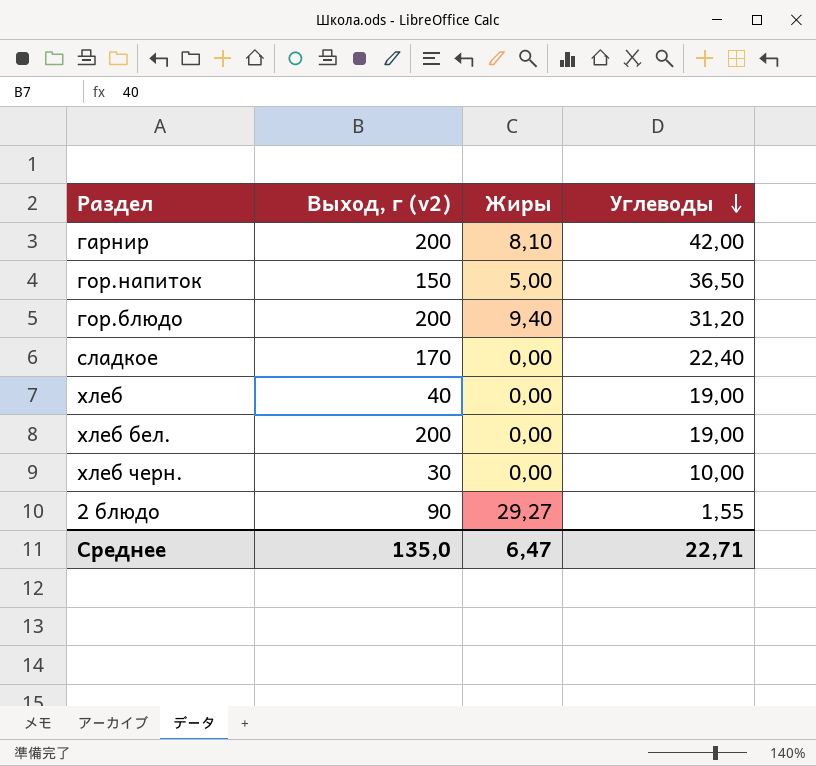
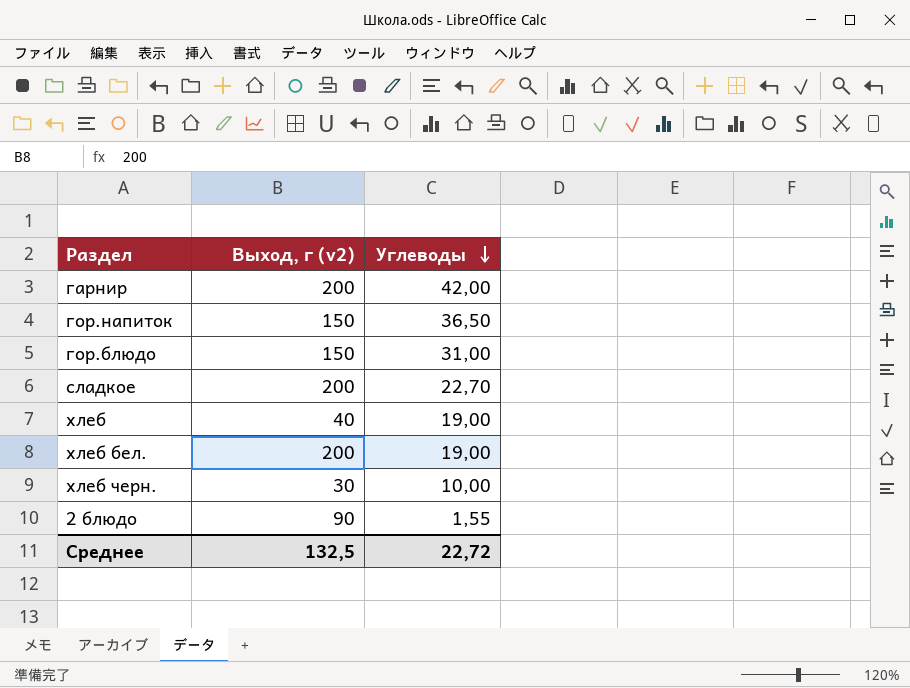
column Жиры | position: 3 -> none
гор.блюдо | Выход, г (v2): 200 -> 150
гор.блюдо | Углеводы: 31,20 -> 31,00
сладкое | Выход, г (v2): 170 -> 200
сладкое | Углеводы: 22,40 -> 22,70
Среднее | Выход, г (v2): 135,0 -> 132,5
Среднее | Углеводы: 22,71 -> 22,72

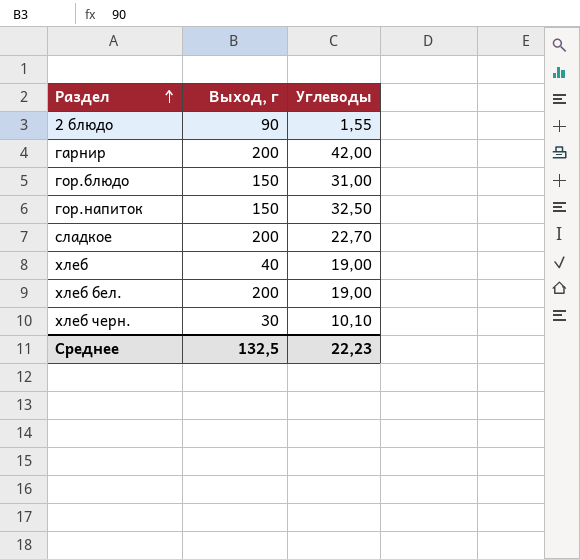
row order: Углеводы descending -> Раздел ascending
column name: Выход, г (v2) -> Выход, г
гор.напиток | Углеводы: 36,50 -> 32,50
хлеб черн. | Углеводы: 10,00 -> 10,10
Среднее | Углеводы: 22,72 -> 22,23

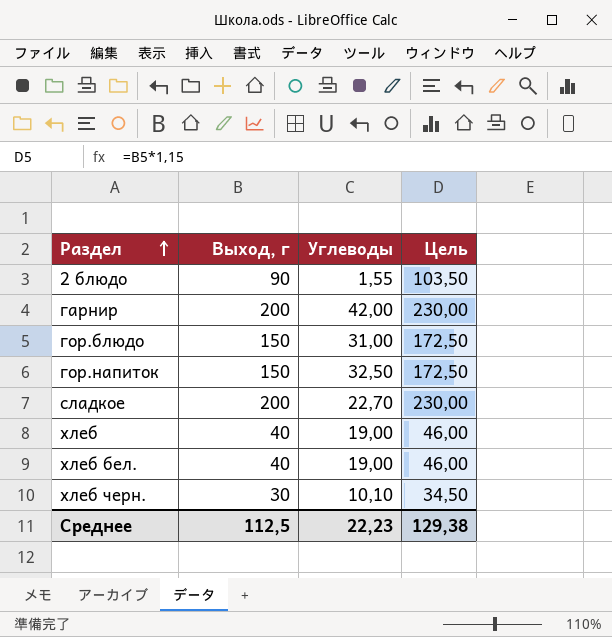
column Цель | formula: none -> [Выход, г] * 1,15
хлеб бел. | Выход, г: 200 -> 40
Среднее | Выход, г: 132,5 -> 112,5

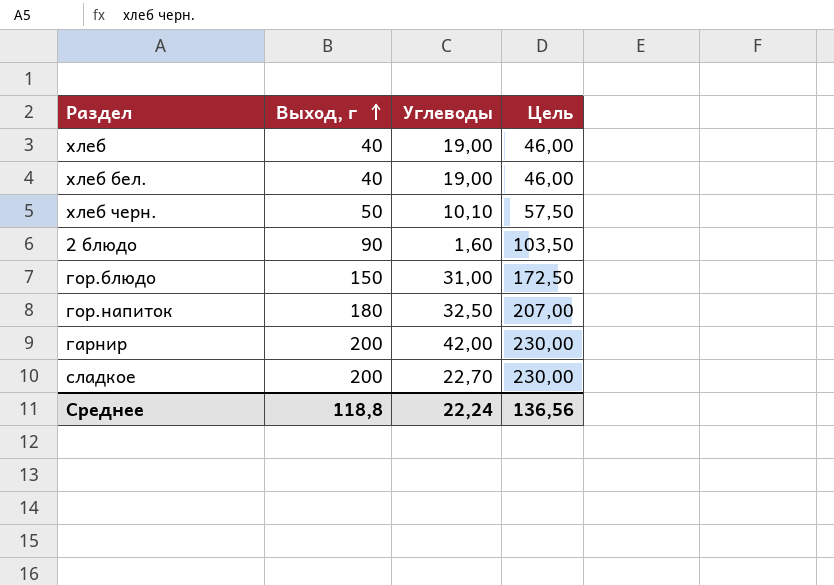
row order: Раздел ascending -> Выход, г ascending
хлеб черн. | Выход, г: 30 -> 50
хлеб черн. | Цель: 34,50 -> 57,50
2 блюдо | Углеводы: 1,55 -> 1,60
гор.напиток | Выход, г: 150 -> 180
гор.напиток | Цель: 172,50 -> 207,00
Среднее | Выход, г: 112,5 -> 118,8
Среднее | Углеводы: 22,23 -> 22,24
Среднее | Цель: 129,38 -> 136,56

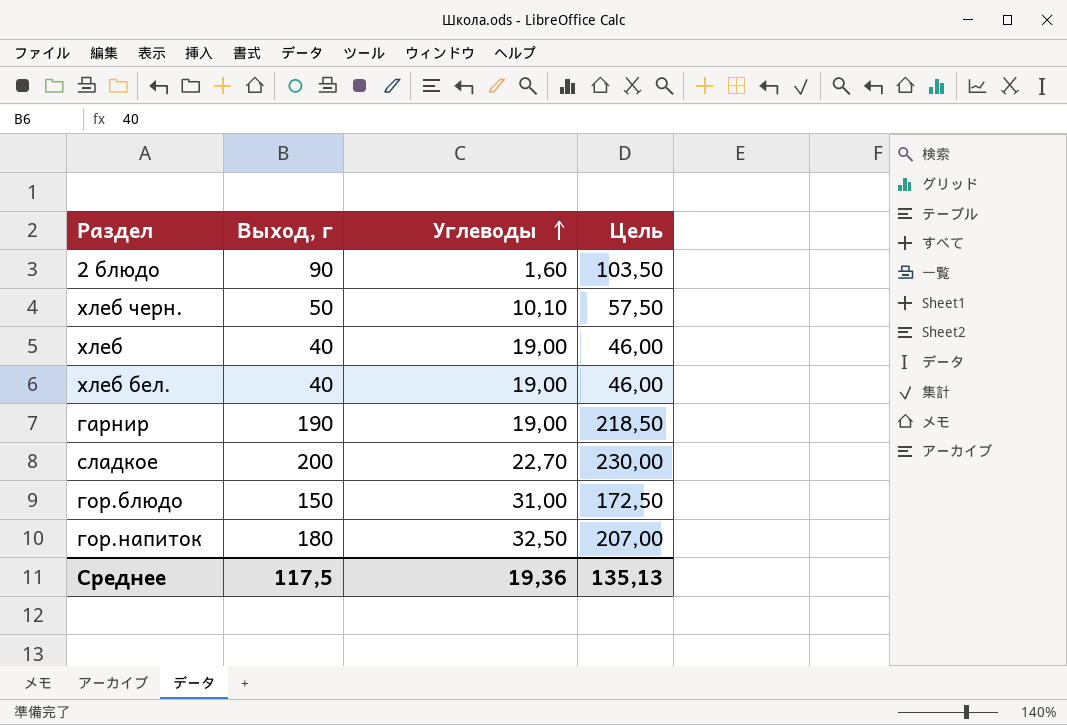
row order: Выход, г ascending -> Углеводы ascending
гарнир | Выход, г: 200 -> 190
гарнир | Углеводы: 42,00 -> 19,00
гарнир | Цель: 230,00 -> 218,50
Среднее | Выход, г: 118,8 -> 117,5
Среднее | Углеводы: 22,24 -> 19,36
Среднее | Цель: 136,56 -> 135,13

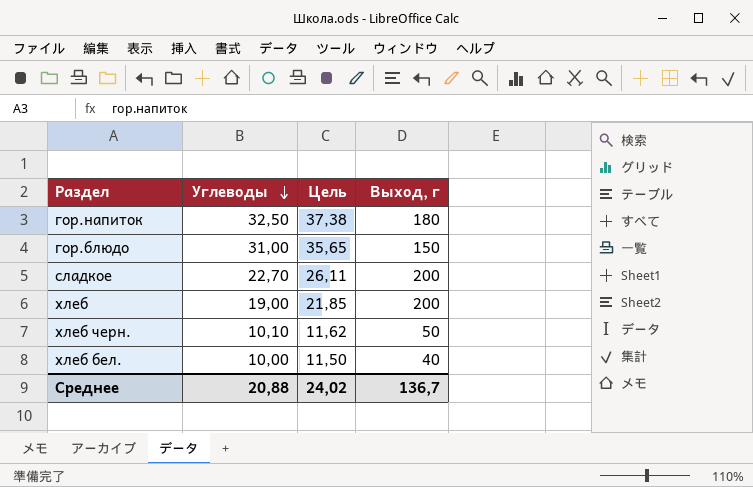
row order: Углеводы ascending -> Углеводы descending
column Цель | formula: [Выход, г] * 1,15 -> [Углеводы] * 1,15
column Выход, г | position: 2 -> 4
row 2 блюдо: 90 | 1,60 | 103,50 -> none
row гарнир: 190 | 19,00 | 218,50 -> none
хлеб | Выход, г: 40 -> 200
хлеб бел. | Углеводы: 19,00 -> 10,00
Среднее | Углеводы: 19,36 -> 20,88
Среднее | Цель: 135,13 -> 24,02
Среднее | Выход, г: 117,5 -> 136,7

